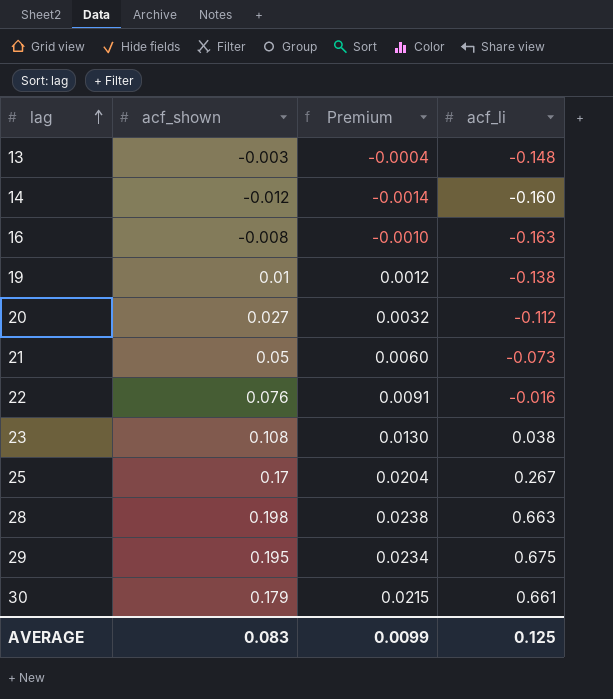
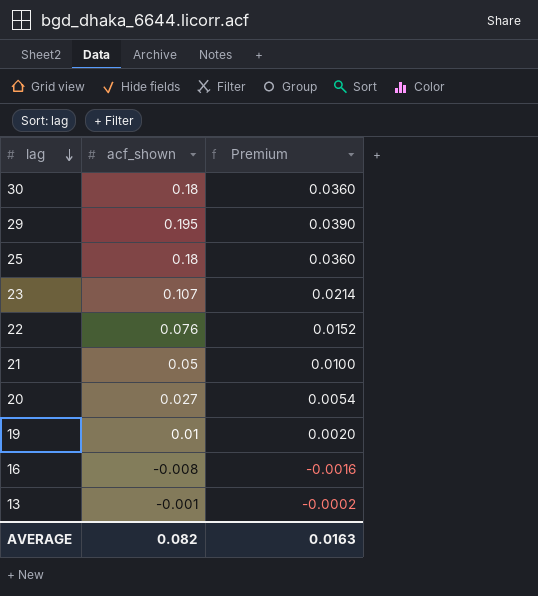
row order: lag ascending -> lag descending
column acf_li | position: 4 -> none
column Premium | formula: [acf_shown] * 0.12 -> [acf_shown] * 0.2
row 14: -0.012 | -0.0014 | -0.160 -> none
row 28: 0.198 | 0.0238 | 0.663 -> none
30 | acf_shown: 0.179 -> 0.18
25 | acf_shown: 0.17 -> 0.18
23 | acf_shown: 0.108 -> 0.107
13 | acf_shown: -0.003 -> -0.001
AVERAGE | acf_shown: 0.083 -> 0.082
AVERAGE | Premium: 0.0099 -> 0.0163

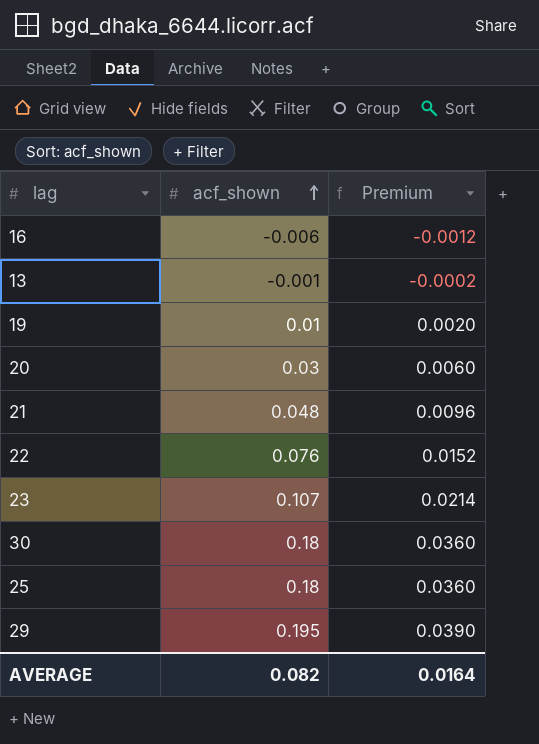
row order: lag descending -> acf_shown ascending
16 | acf_shown: -0.008 -> -0.006
16 | Premium: -0.0016 -> -0.0012
20 | acf_shown: 0.027 -> 0.03
20 | Premium: 0.0054 -> 0.0060
21 | acf_shown: 0.05 -> 0.048
21 | Premium: 0.0100 -> 0.0096
AVERAGE | Premium: 0.0163 -> 0.0164

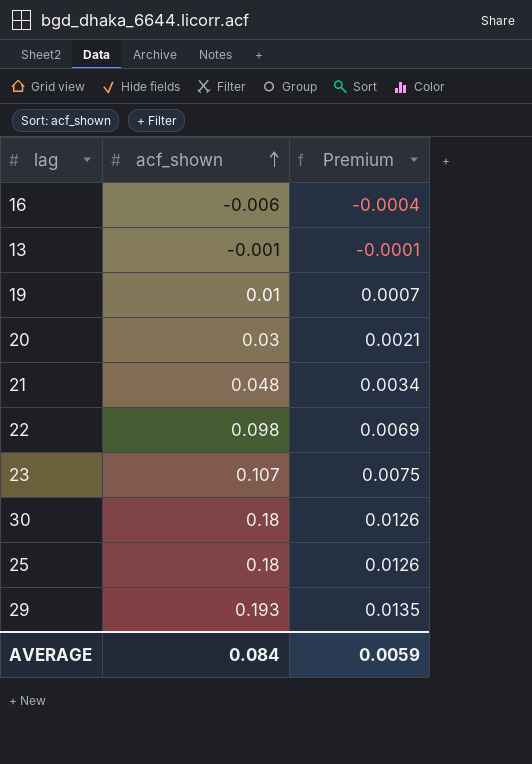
column Premium | formula: [acf_shown] * 0.2 -> [acf_shown] * 0.07
22 | acf_shown: 0.076 -> 0.098
29 | acf_shown: 0.195 -> 0.193
AVERAGE | acf_shown: 0.082 -> 0.084
AVERAGE | Premium: 0.0164 -> 0.0059

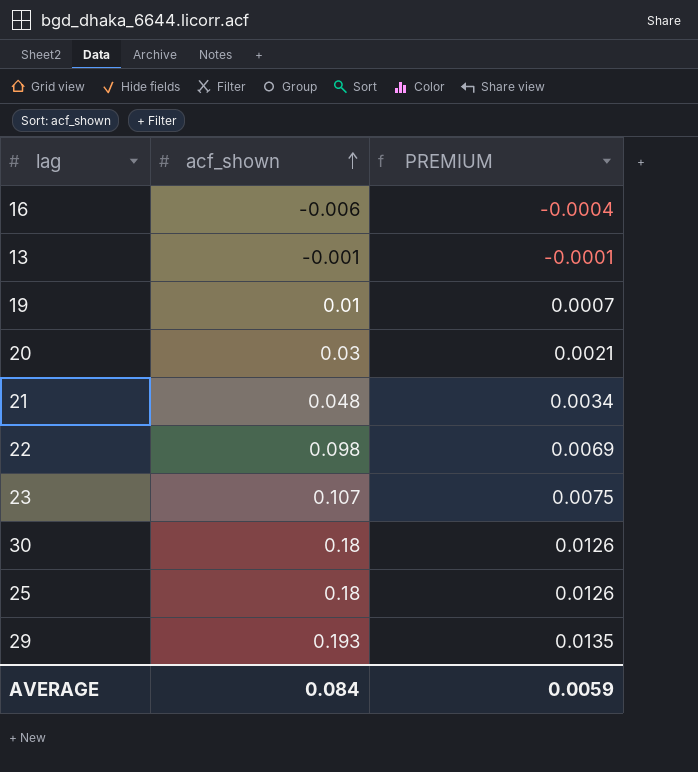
column name: Premium -> PREMIUM

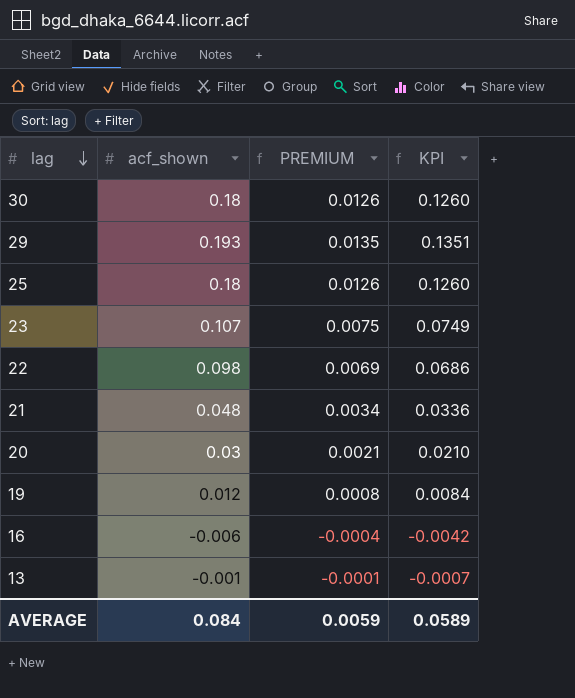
row order: acf_shown ascending -> lag descending
column KPI | formula: none -> [acf_shown] * 0.7
19 | acf_shown: 0.01 -> 0.012
19 | PREMIUM: 0.0007 -> 0.0008

